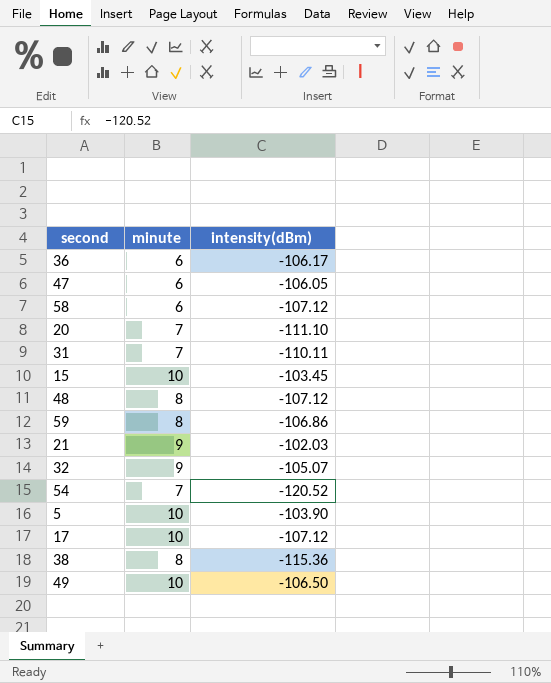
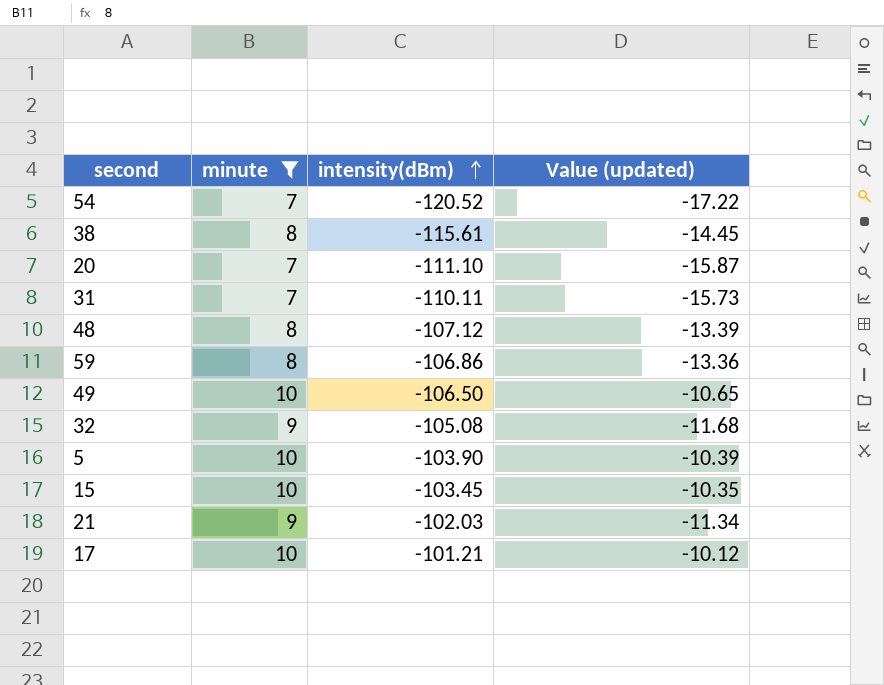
filter: none -> minute != 6
row order: none -> intensity(dBm) ascending
column Value (updated) | formula: none -> [intensity(dBm)] / [minute]
38 | intensity(dBm): -115.36 -> -115.61
32 | intensity(dBm): -105.07 -> -105.08
17 | intensity(dBm): -107.12 -> -101.21

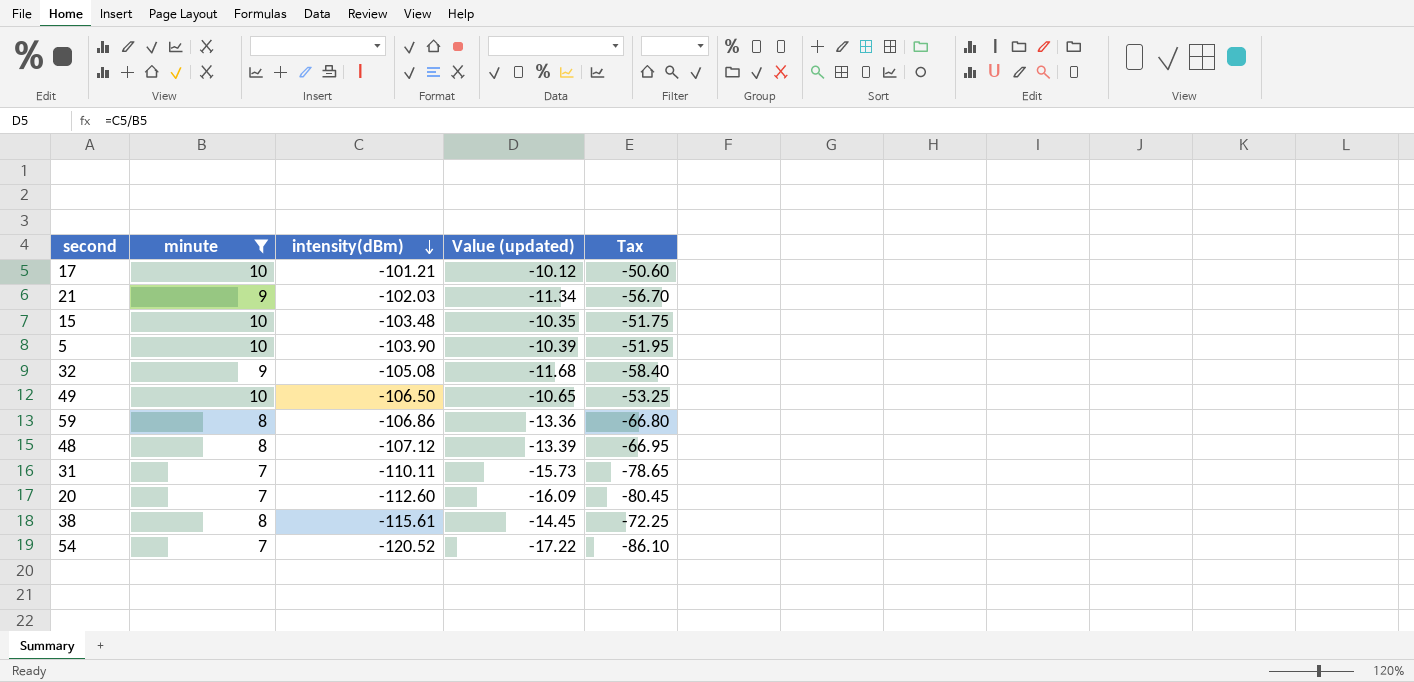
row order: intensity(dBm) ascending -> intensity(dBm) descending
column Tax | formula: none -> [Value (updated)] * 5
15 | intensity(dBm): -103.45 -> -103.48
20 | intensity(dBm): -111.10 -> -112.60
20 | Value (updated): -15.87 -> -16.09

